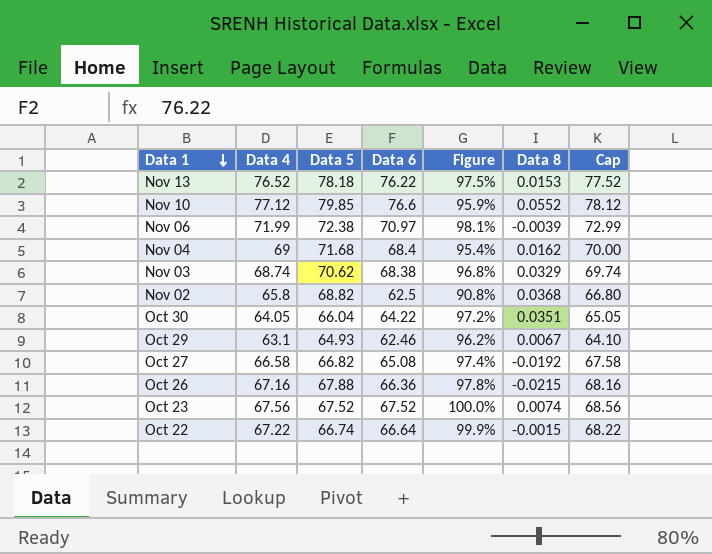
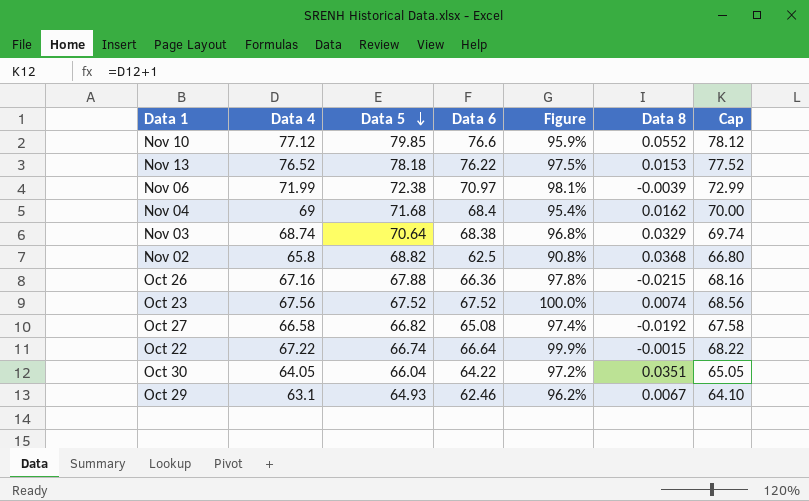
row order: Data 1 descending -> Data 5 descending
Nov 03 | Data 5: 70.62 -> 70.64

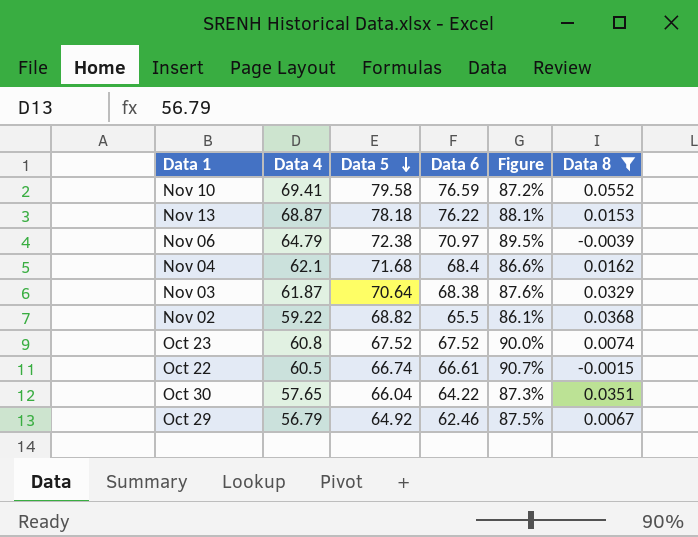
filter: none -> Data 8 >= -0.0039
column Cap | formula: [Data 4] + 1 -> none
column Figure | formula: [Data 6] / [Data 5] -> [Data 4] / [Data 5]
Nov 10 | Data 4: 77.12 -> 69.41
Nov 10 | Data 5: 79.85 -> 79.58
Nov 10 | Data 6: 76.6 -> 76.59
Nov 13 | Data 4: 76.52 -> 68.87
Nov 06 | Data 4: 71.99 -> 64.79
Nov 04 | Data 4: 69 -> 62.1
Nov 03 | Data 4: 68.74 -> 61.87
Nov 02 | Data 4: 65.8 -> 59.22
Nov 02 | Data 6: 62.5 -> 65.5
Oct 23 | Data 4: 67.56 -> 60.8
Oct 22 | Data 4: 67.22 -> 60.5
Oct 22 | Data 6: 66.64 -> 66.61
Oct 30 | Data 4: 64.05 -> 57.65
Oct 29 | Data 4: 63.1 -> 56.79
Oct 29 | Data 5: 64.93 -> 64.92

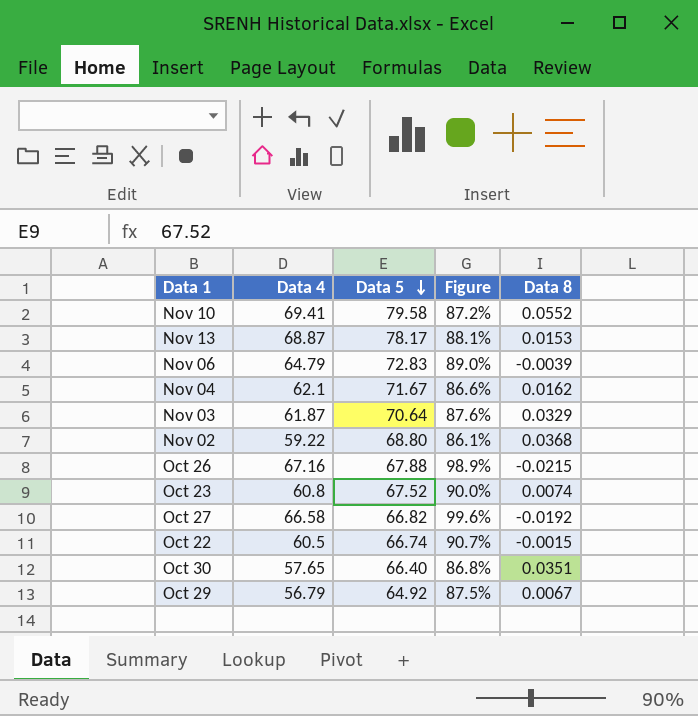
filter: Data 8 >= -0.0039 -> none
column Data 6 | position: 4 -> none
Nov 13 | Data 5: 78.18 -> 78.17
Nov 06 | Data 5: 72.38 -> 72.83
Nov 06 | Figure: 89.5% -> 89.0%
Nov 04 | Data 5: 71.68 -> 71.67
Nov 02 | Data 5: 68.82 -> 68.80
Oct 30 | Data 5: 66.04 -> 66.40
Oct 30 | Figure: 87.3% -> 86.8%

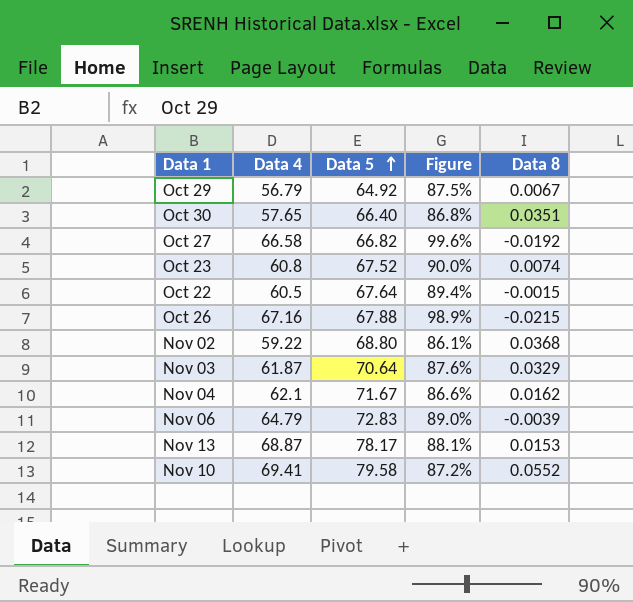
row order: Data 5 descending -> Data 5 ascending
Oct 22 | Data 5: 66.74 -> 67.64
Oct 22 | Figure: 90.7% -> 89.4%

